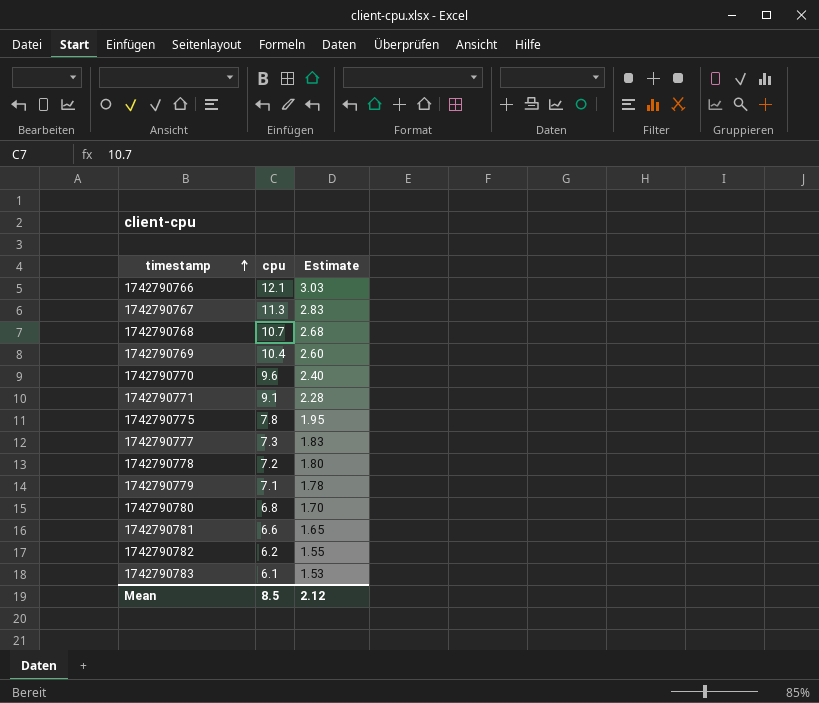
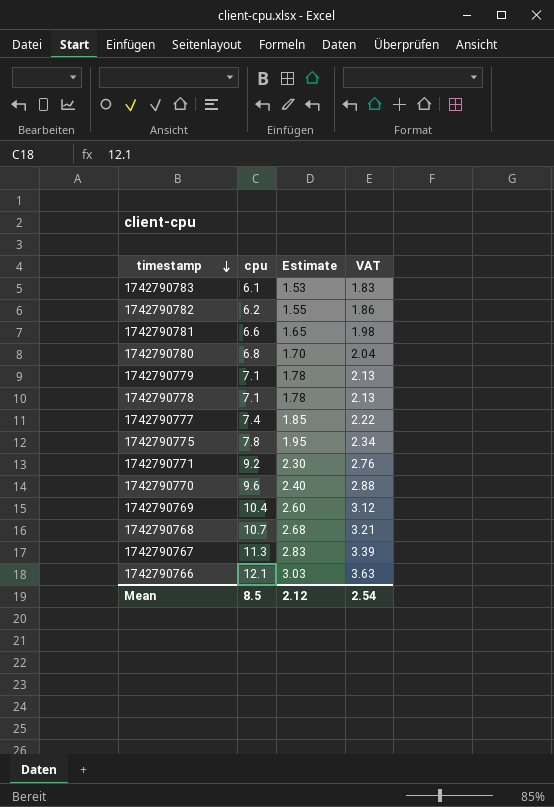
row order: timestamp ascending -> timestamp descending
column VAT | formula: none -> [cpu] * 0.3
1742790778 | cpu: 7.2 -> 7.1
1742790778 | Estimate: 1.80 -> 1.78
1742790777 | cpu: 7.3 -> 7.4
1742790777 | Estimate: 1.83 -> 1.85
1742790771 | cpu: 9.1 -> 9.2
1742790771 | Estimate: 2.28 -> 2.30

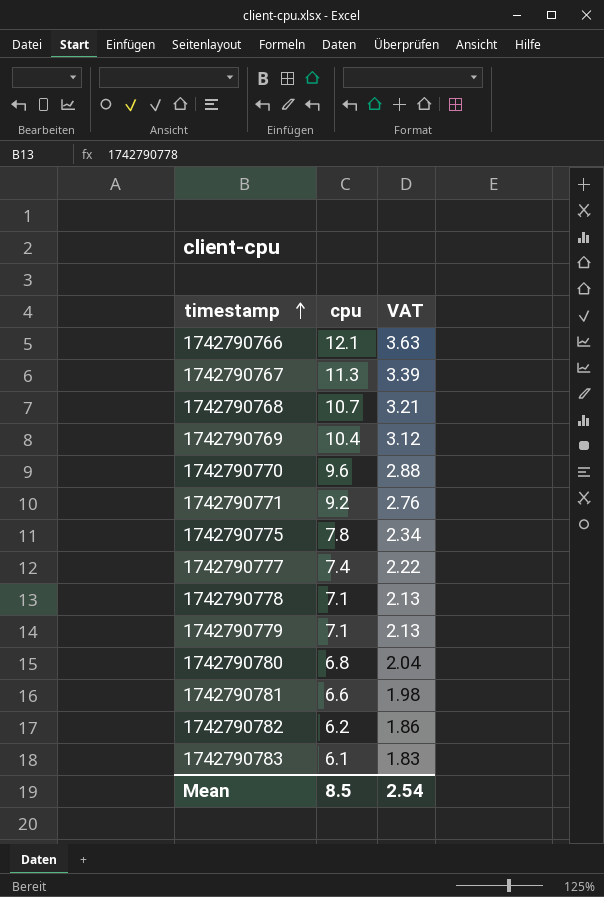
row order: timestamp descending -> timestamp ascending
column Estimate | formula: [cpu] * 0.25 -> none

